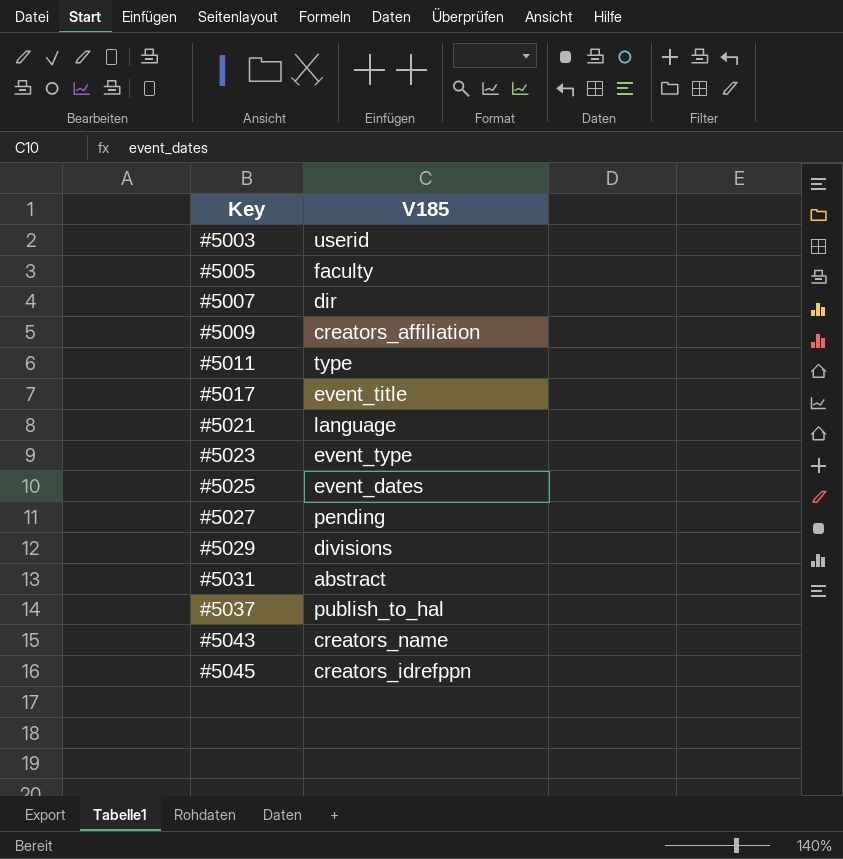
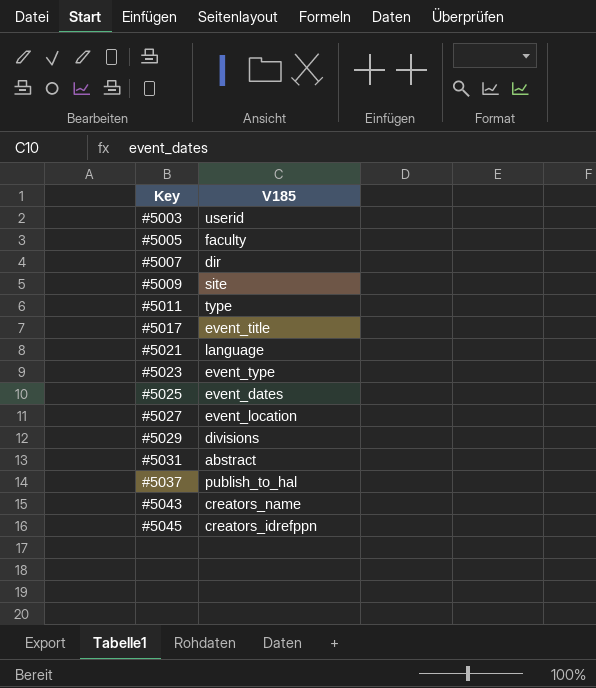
#5009 | V185: creators_affiliation -> site
#5027 | V185: pending -> event_location

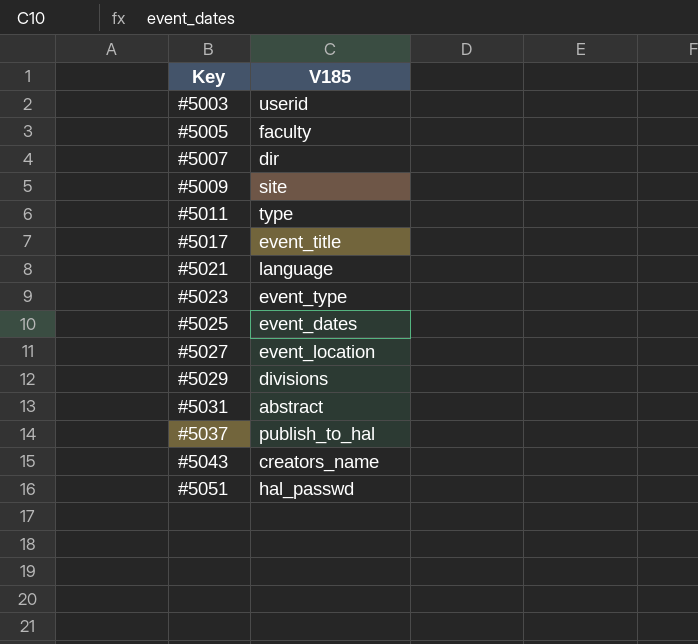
row #5045: creators_idrefppn -> none
row #5051: none -> hal_passwd

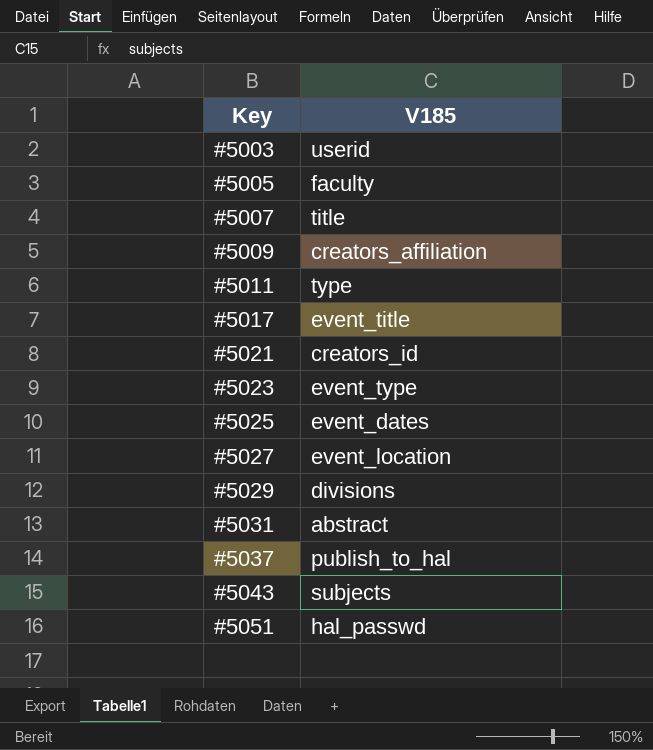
#5007 | V185: dir -> title
#5009 | V185: site -> creators_affiliation
#5021 | V185: language -> creators_id
#5043 | V185: creators_name -> subjects

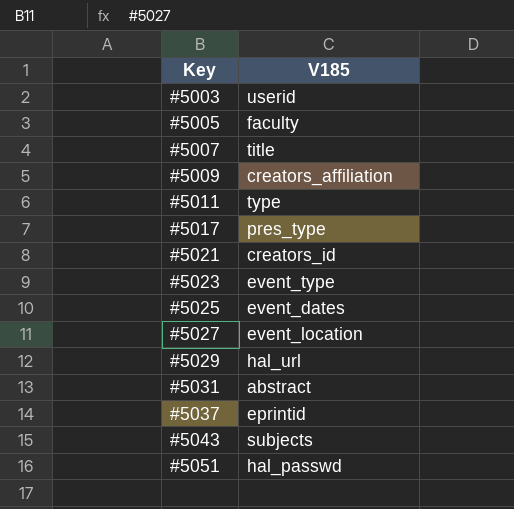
#5017 | V185: event_title -> pres_type
#5029 | V185: divisions -> hal_url
#5037 | V185: publish_to_hal -> eprintid

